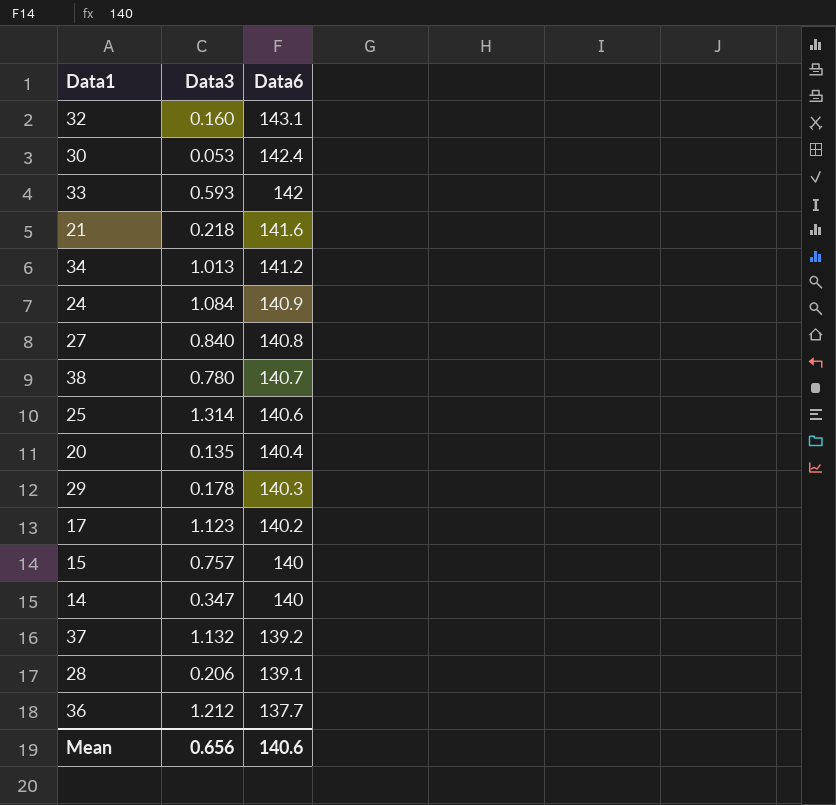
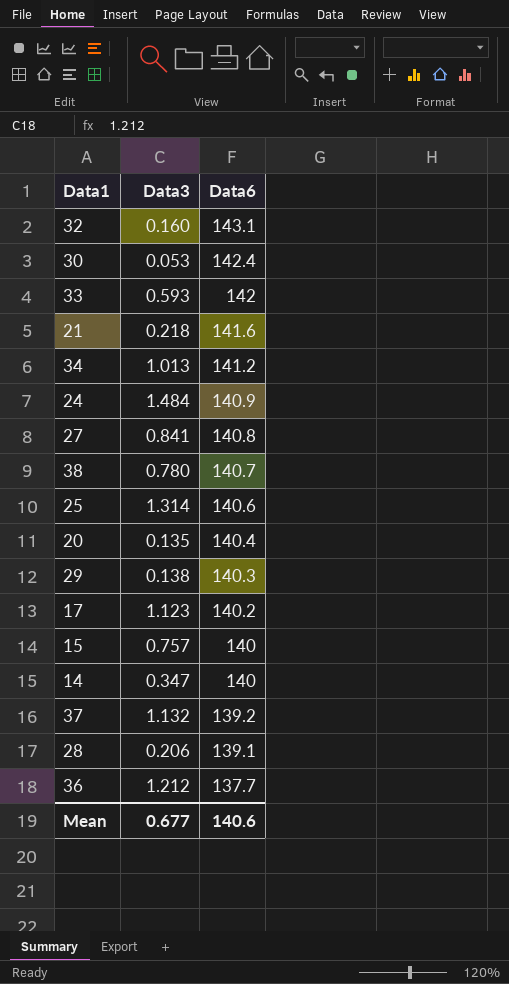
24 | Data3: 1.084 -> 1.484
27 | Data3: 0.840 -> 0.841
29 | Data3: 0.178 -> 0.138
Mean | Data3: 0.656 -> 0.677

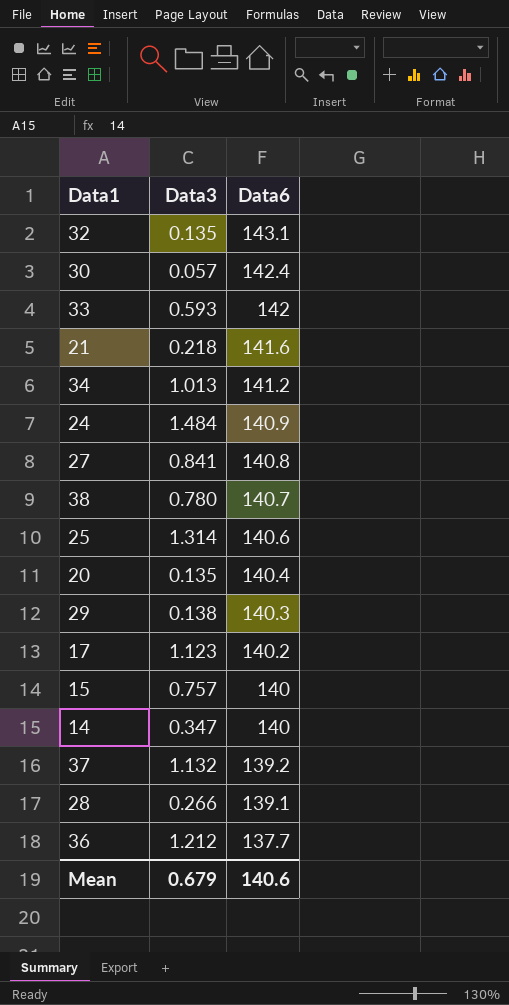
32 | Data3: 0.160 -> 0.135
30 | Data3: 0.053 -> 0.057
28 | Data3: 0.206 -> 0.266
Mean | Data3: 0.677 -> 0.679

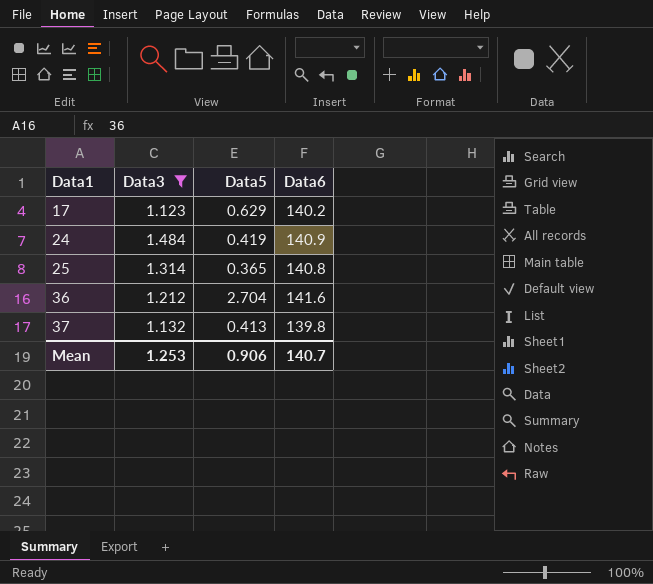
filter: none -> Data3 >= 1.123
row order: Data6 descending -> Data1 ascending
column Data5 | position: none -> 3
25 | Data6: 140.6 -> 140.8
36 | Data6: 137.7 -> 141.6
37 | Data6: 139.2 -> 139.8
Mean | Data3: 0.679 -> 1.253
Mean | Data6: 140.6 -> 140.7

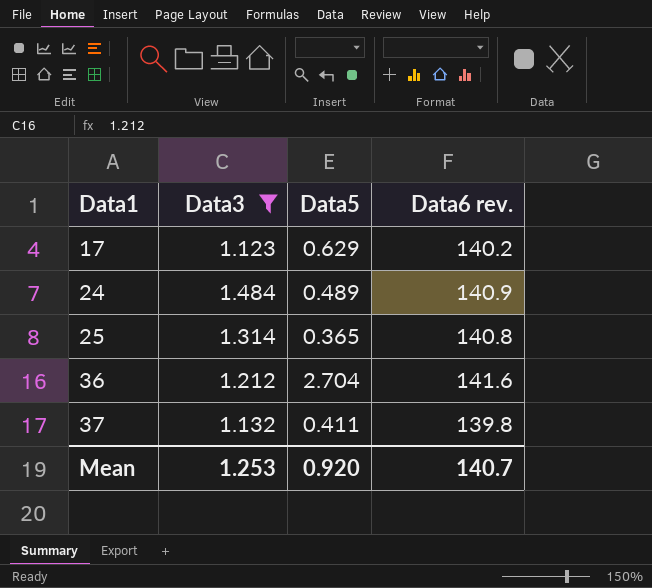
column name: Data6 -> Data6 rev.
24 | Data5: 0.419 -> 0.489
37 | Data5: 0.413 -> 0.411
Mean | Data5: 0.906 -> 0.920

